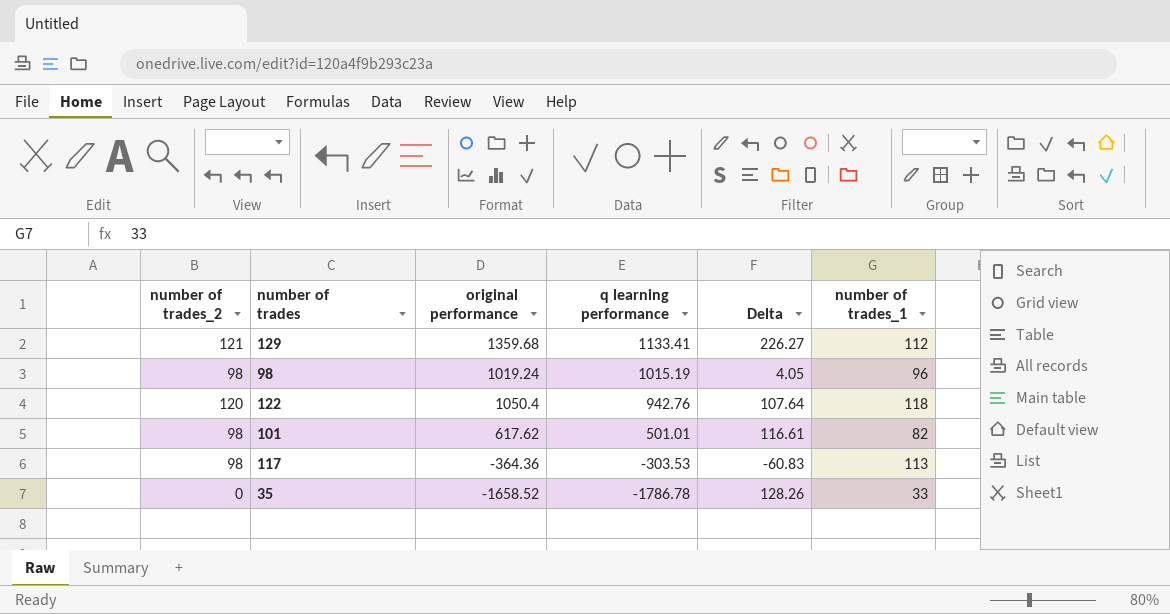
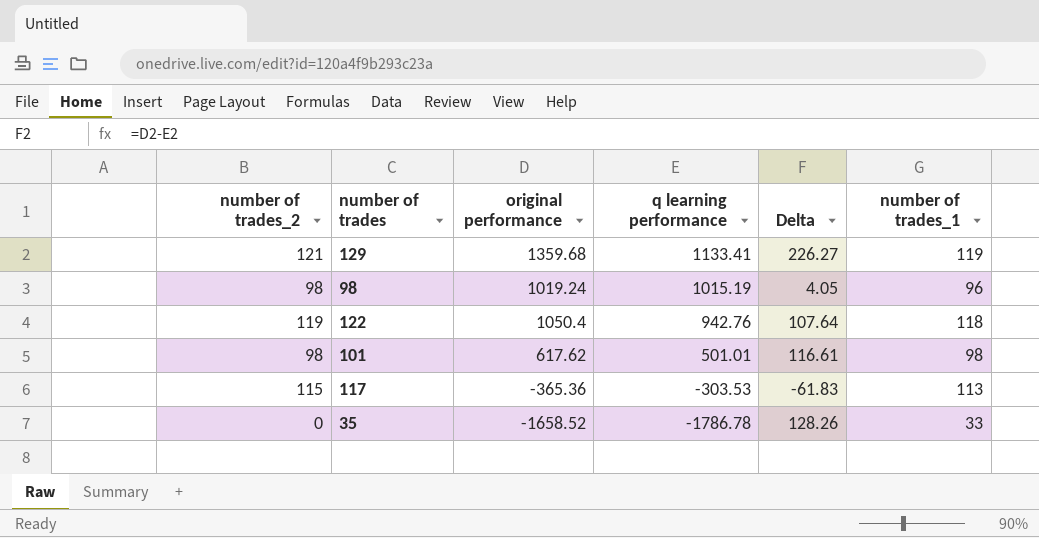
129 | number of trades_1: 112 -> 119
122 | number of trades_2: 120 -> 119
101 | number of trades_1: 82 -> 98
117 | number of trades_2: 98 -> 115
117 | original performance: -364.36 -> -365.36
117 | Delta: -60.83 -> -61.83

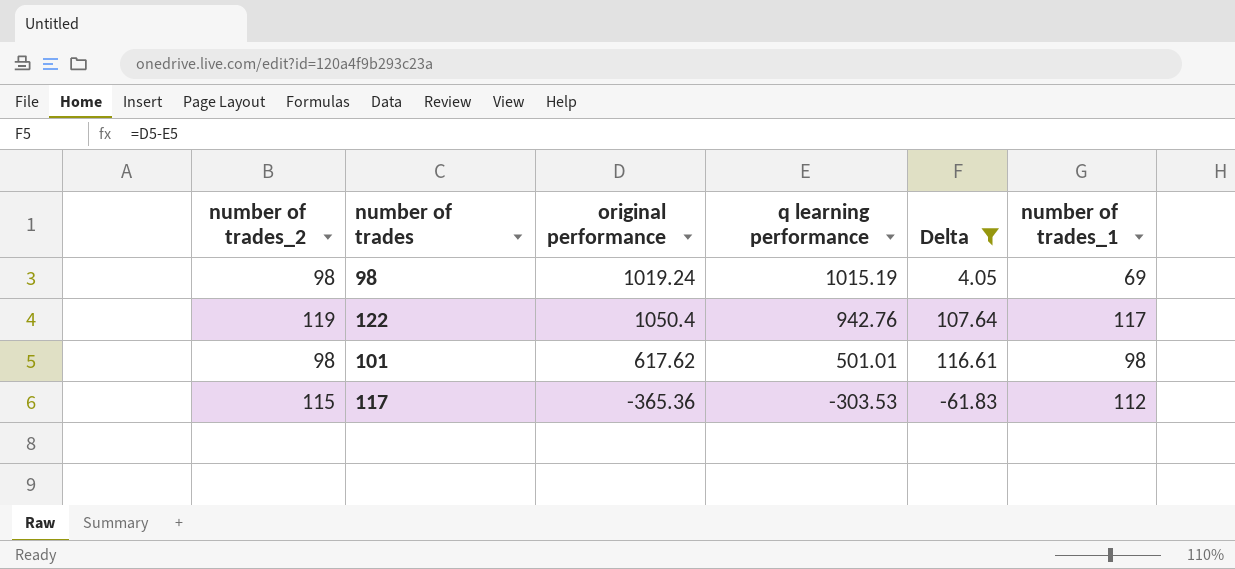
filter: none -> Delta <= 116.61
98 | number of trades_1: 96 -> 69
122 | number of trades_1: 118 -> 117
117 | number of trades_1: 113 -> 112

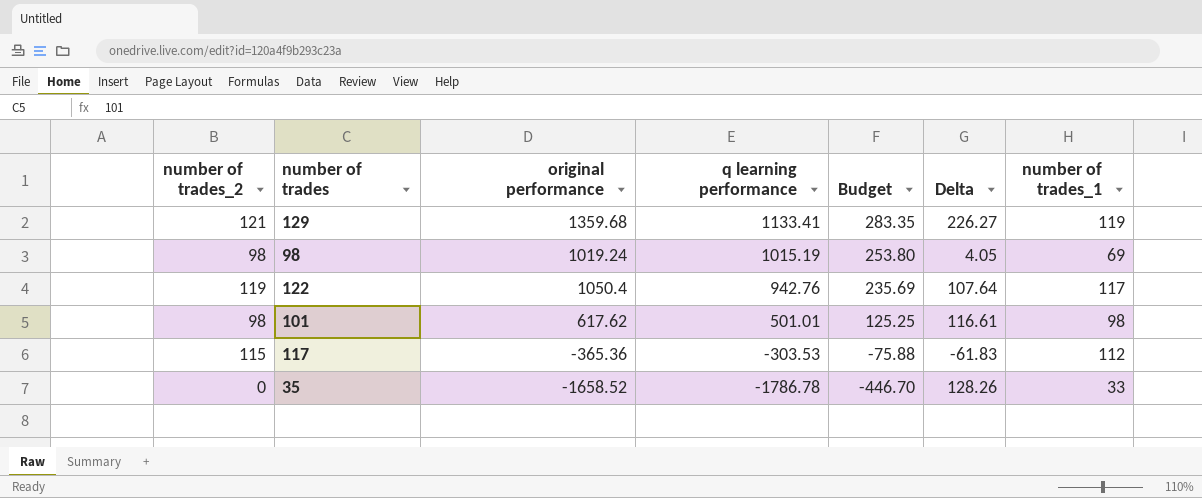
filter: Delta <= 116.61 -> none
column Budget | formula: none -> [q learning performance] * 0.25

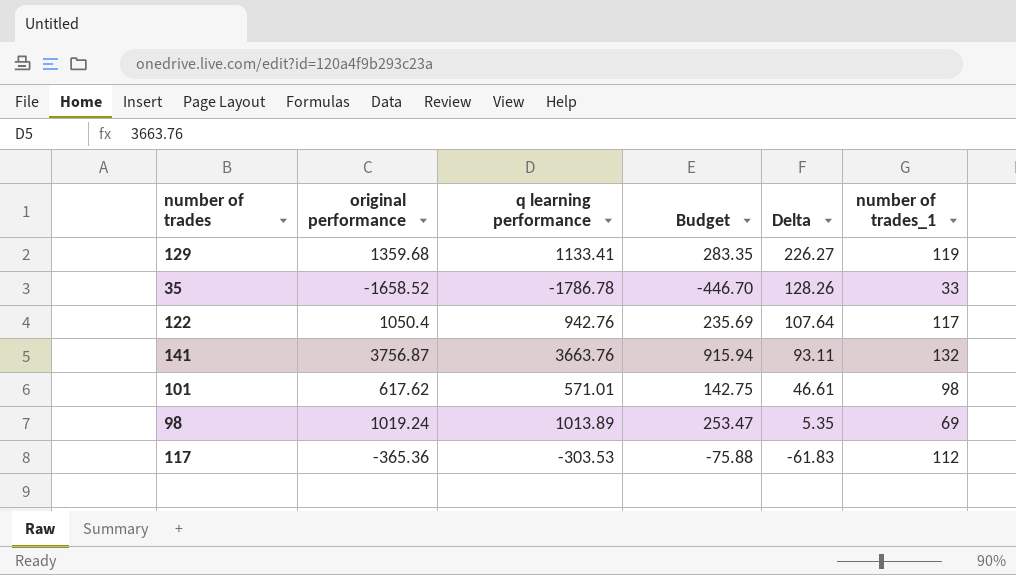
row order: q learning performance descending -> Delta descending
column number of trades_2 | position: 1 -> none
row 141: none -> 3756.87 | 3663.76 | 915.94 | 93.11 | 132
101 | q learning performance: 501.01 -> 571.01
101 | Budget: 125.25 -> 142.75
101 | Delta: 116.61 -> 46.61
98 | q learning performance: 1015.19 -> 1013.89
98 | Budget: 253.80 -> 253.47
98 | Delta: 4.05 -> 5.35

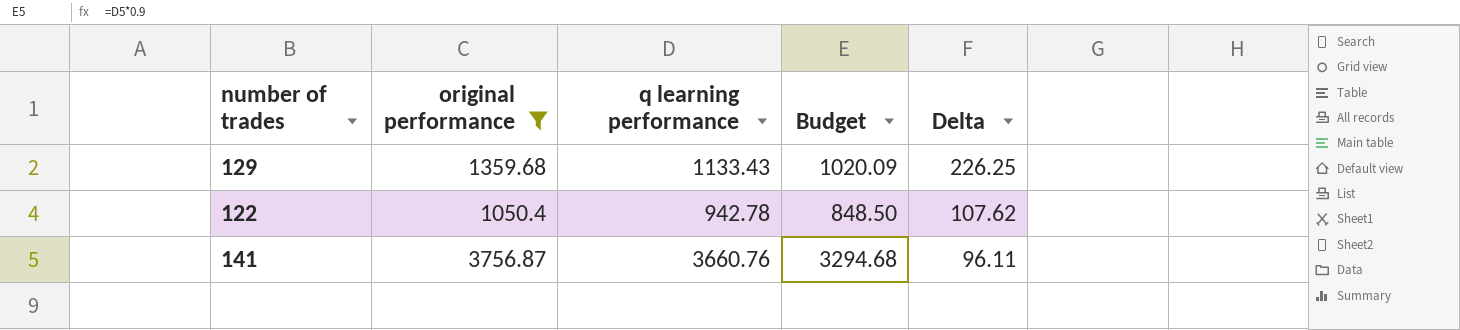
filter: none -> original performance >= 1050.4
column number of trades_1 | position: 6 -> none
column Budget | formula: [q learning performance] * 0.25 -> [q learning performance] * 0.9
129 | q learning performance: 1133.41 -> 1133.43
129 | Delta: 226.27 -> 226.25
122 | q learning performance: 942.76 -> 942.78
122 | Delta: 107.64 -> 107.62
141 | q learning performance: 3663.76 -> 3660.76
141 | Delta: 93.11 -> 96.11

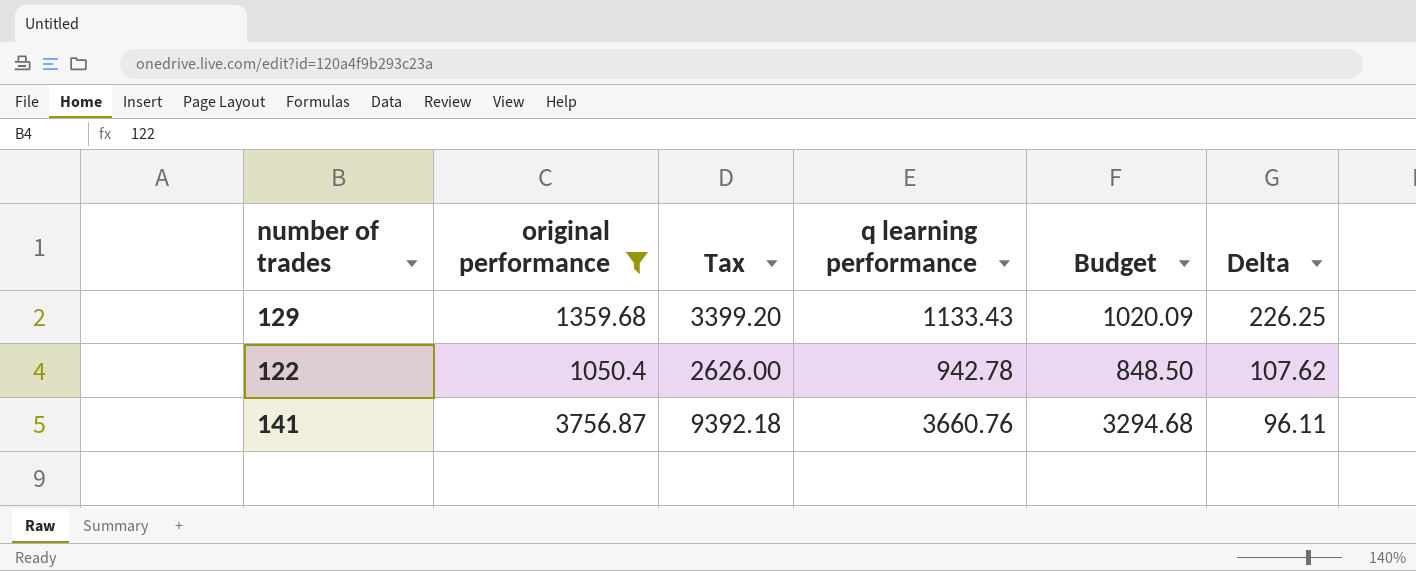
column Tax | formula: none -> [original performance] * 2.5

